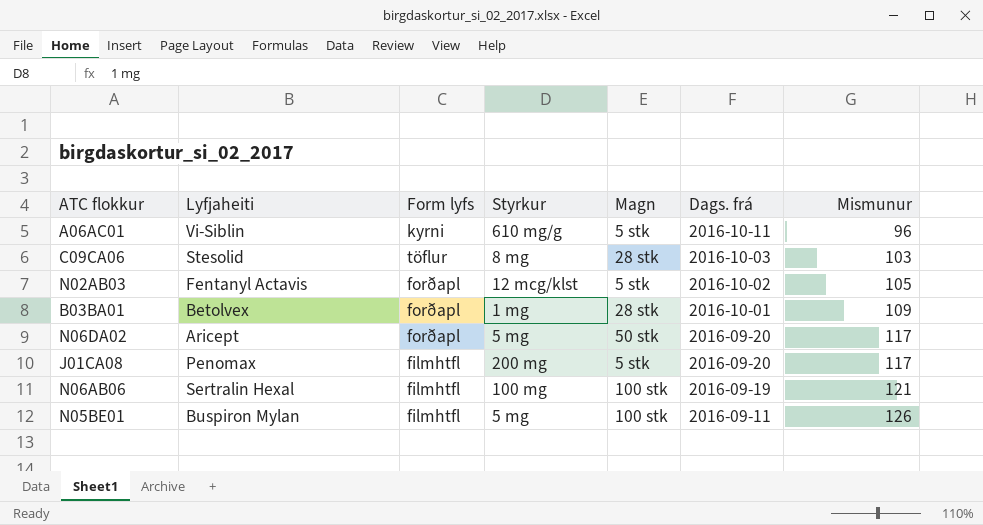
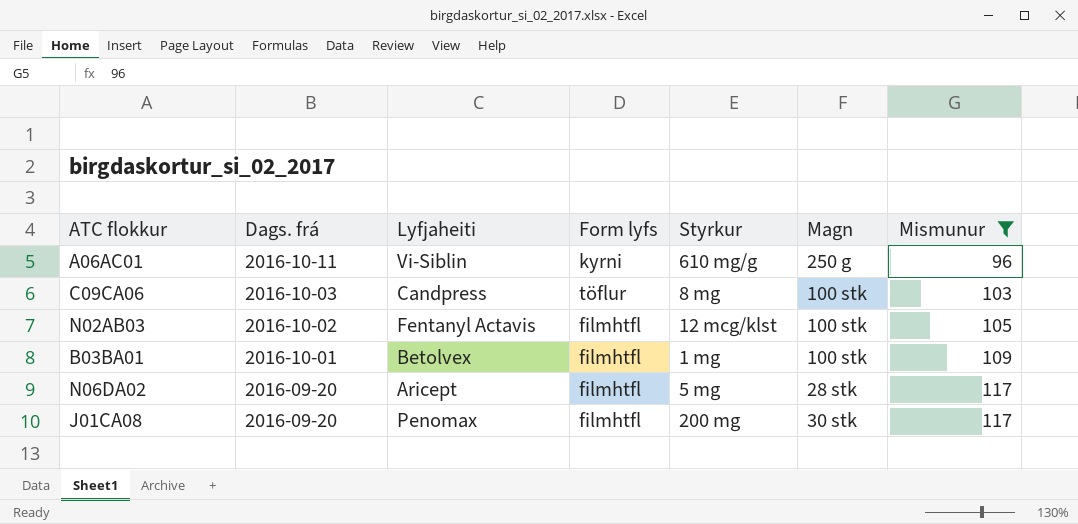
filter: none -> Mismunur <= 117
column Dags. frá | position: 6 -> 2
A06AC01 | Magn: 5 stk -> 250 g
C09CA06 | Lyfjaheiti: Stesolid -> Candpress
C09CA06 | Magn: 28 stk -> 100 stk
N02AB03 | Form lyfs: forðapl -> filmhtfl
N02AB03 | Magn: 5 stk -> 100 stk
B03BA01 | Form lyfs: forðapl -> filmhtfl
B03BA01 | Magn: 28 stk -> 100 stk
N06DA02 | Form lyfs: forðapl -> filmhtfl
N06DA02 | Magn: 50 stk -> 28 stk
J01CA08 | Magn: 5 stk -> 30 stk

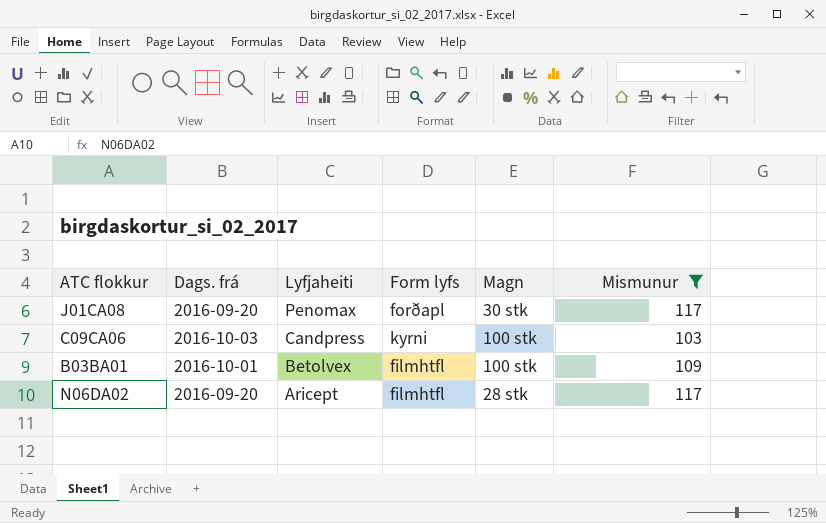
row order: Dags. frá descending -> Lyfjaheiti descending
column Styrkur | position: 5 -> none
row A06AC01: 2016-10-11 | Vi-Siblin | kyrni | 610 mg/g | 250 g | 96 -> none
row N02AB03: 2016-10-02 | Fentanyl Actavis | filmhtfl | 12 mcg/klst | 100 stk | 105 -> none
J01CA08 | Form lyfs: filmhtfl -> forðapl
C09CA06 | Form lyfs: töflur -> kyrni

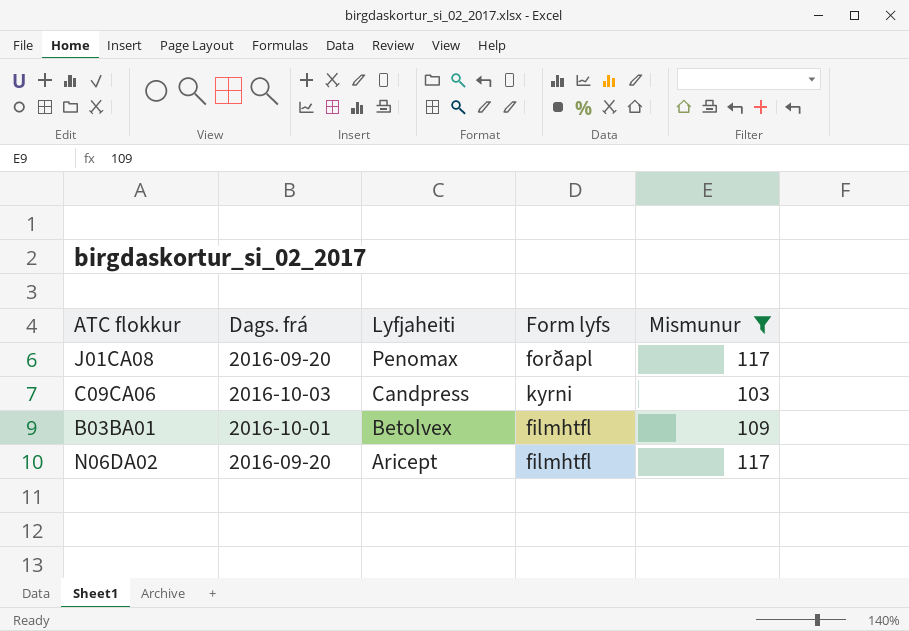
column Magn | position: 5 -> none

